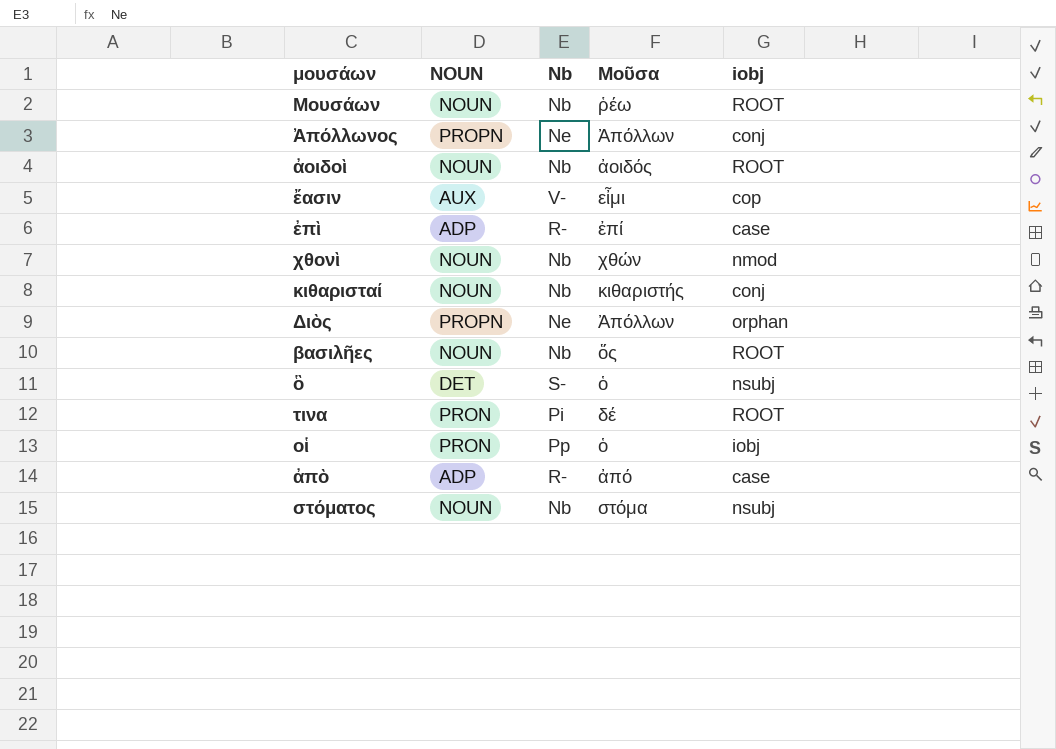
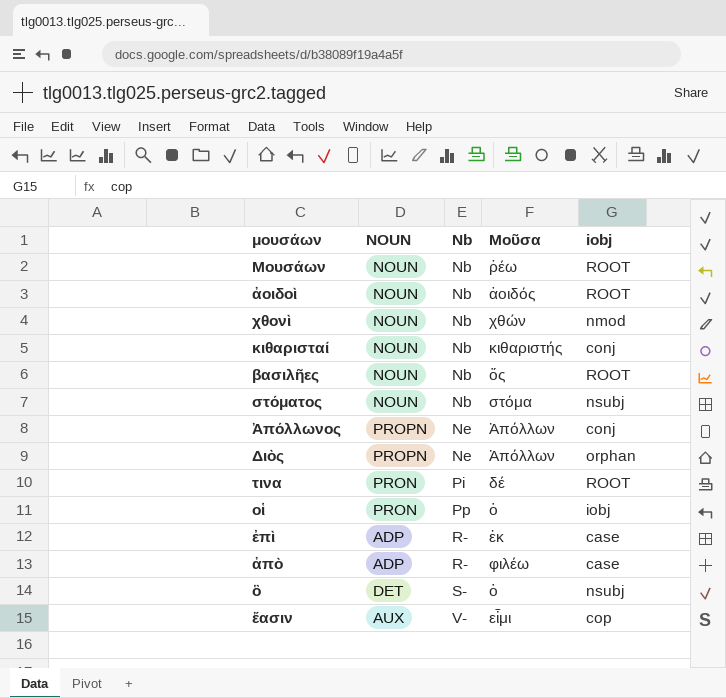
row order: none -> Nb ascending
ἐπὶ | Μοῦσα: ἐπί -> ἐκ
ἀπὸ | Μοῦσα: ἀπό -> φιλέω

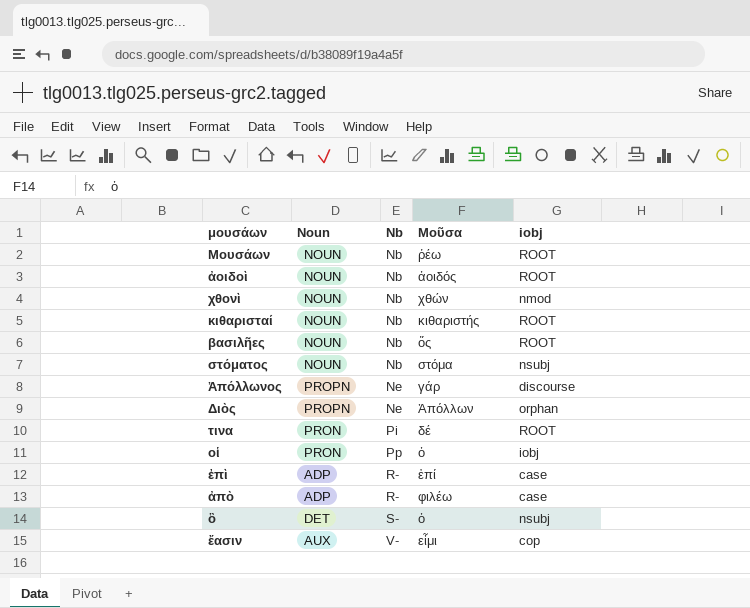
column name: NOUN -> Noun
κιθαρισταί | iobj: conj -> ROOT
Ἀπόλλωνος | Μοῦσα: Ἀπόλλων -> γάρ
Ἀπόλλωνος | iobj: conj -> discourse
ἐπὶ | Μοῦσα: ἐκ -> ἐπί

